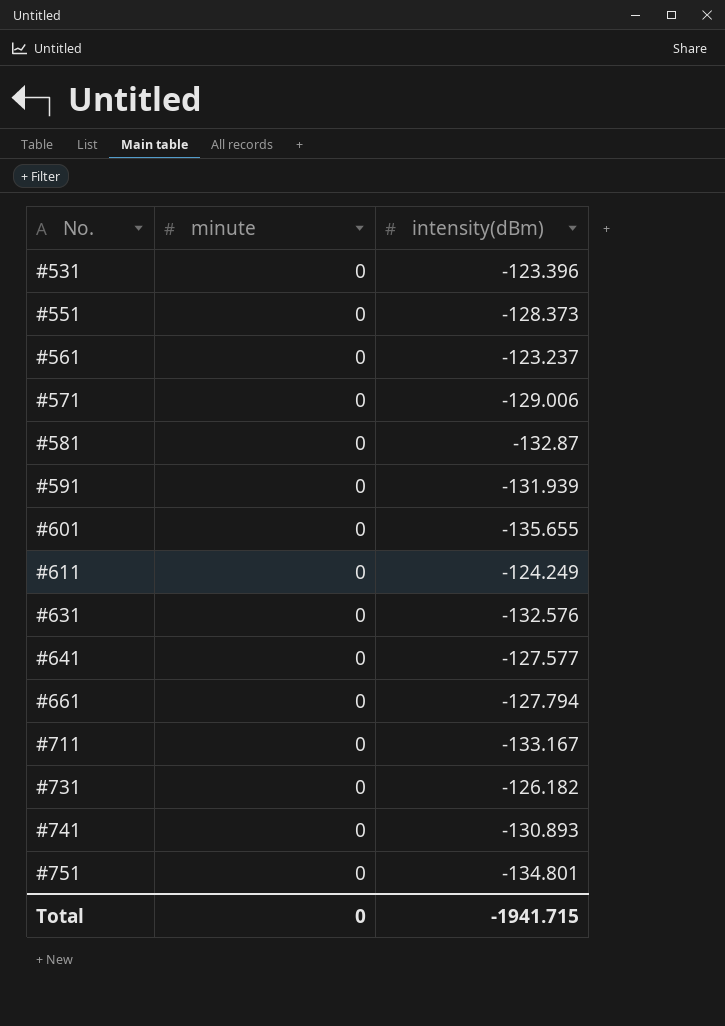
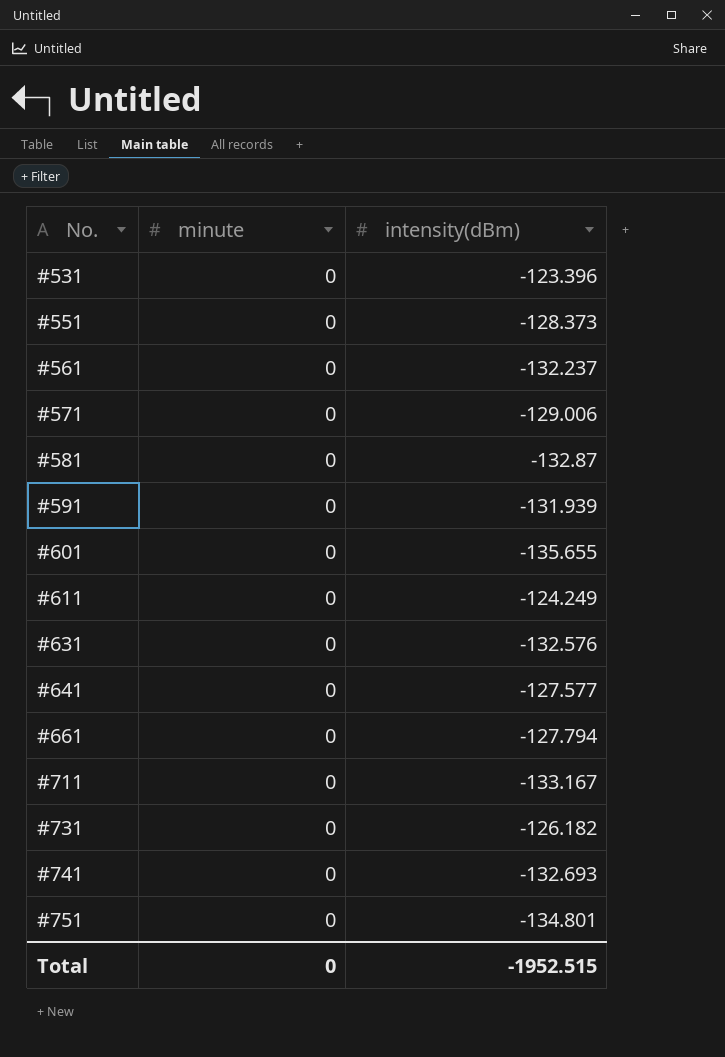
#561 | intensity(dBm): -123.237 -> -132.237
#741 | intensity(dBm): -130.893 -> -132.693
Total | intensity(dBm): -1941.715 -> -1952.515

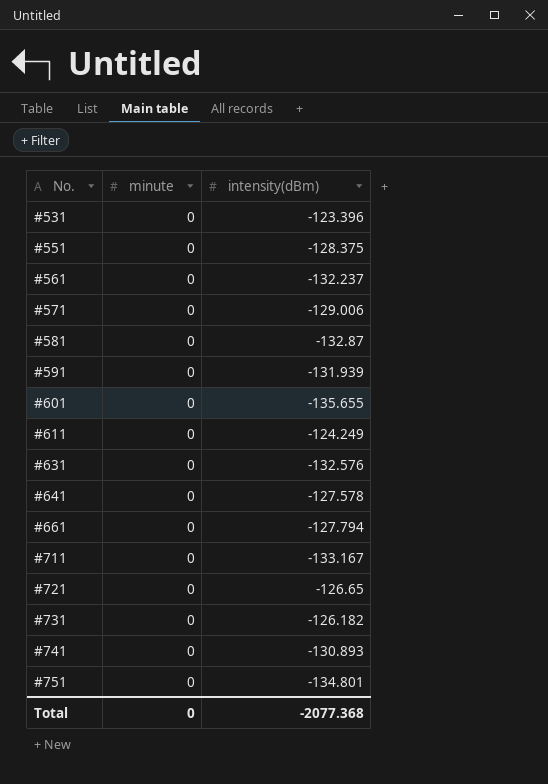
#551 | intensity(dBm): -128.373 -> -128.375
#641 | intensity(dBm): -127.577 -> -127.578
row #721: none -> 0 | -126.65
#741 | intensity(dBm): -132.693 -> -130.893
Total | intensity(dBm): -1952.515 -> -2077.368

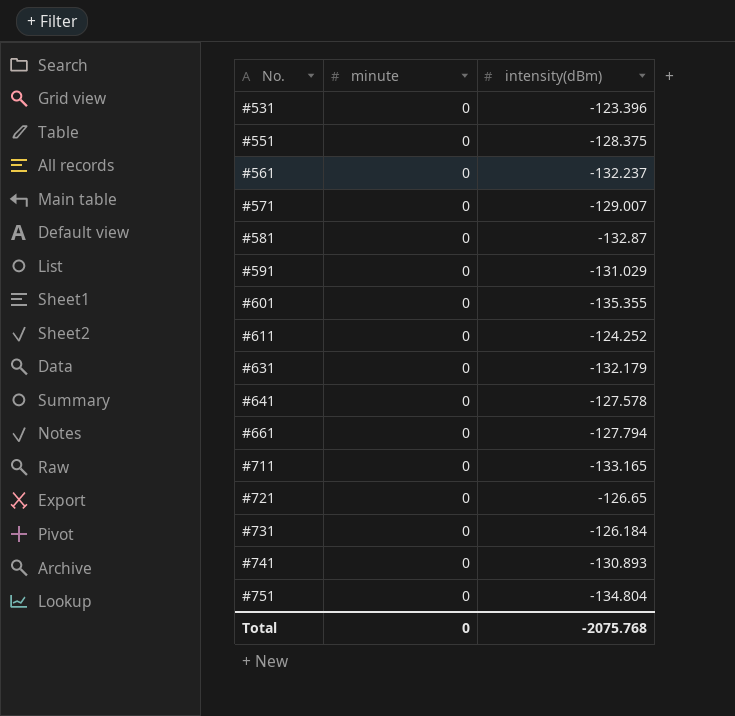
#571 | intensity(dBm): -129.006 -> -129.007
#591 | intensity(dBm): -131.939 -> -131.029
#601 | intensity(dBm): -135.655 -> -135.355
#611 | intensity(dBm): -124.249 -> -124.252
#631 | intensity(dBm): -132.576 -> -132.179
#711 | intensity(dBm): -133.167 -> -133.165
#731 | intensity(dBm): -126.182 -> -126.184
#751 | intensity(dBm): -134.801 -> -134.804
Total | intensity(dBm): -2077.368 -> -2075.768

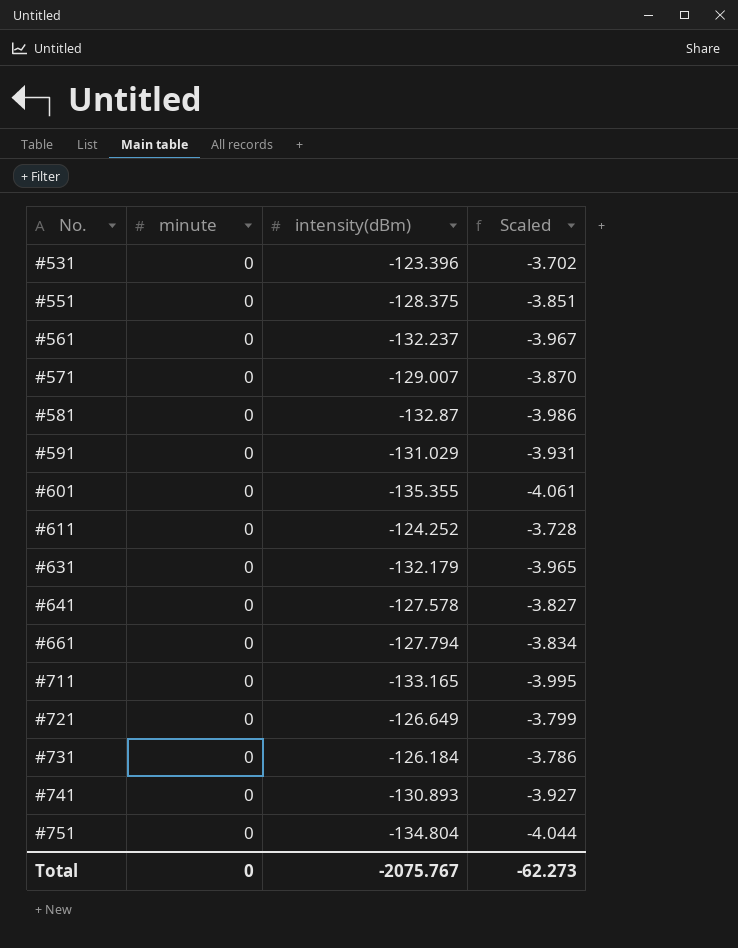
column Scaled | formula: none -> [intensity(dBm)] * 0.03
#721 | intensity(dBm): -126.65 -> -126.649
Total | intensity(dBm): -2075.768 -> -2075.767

